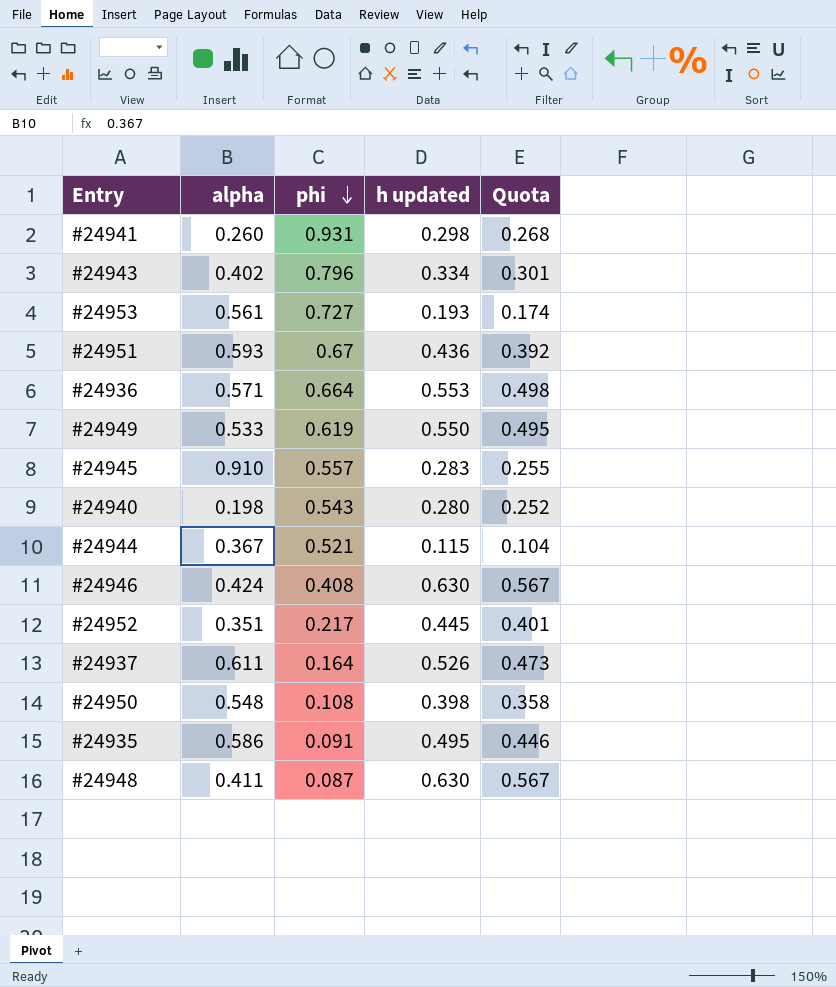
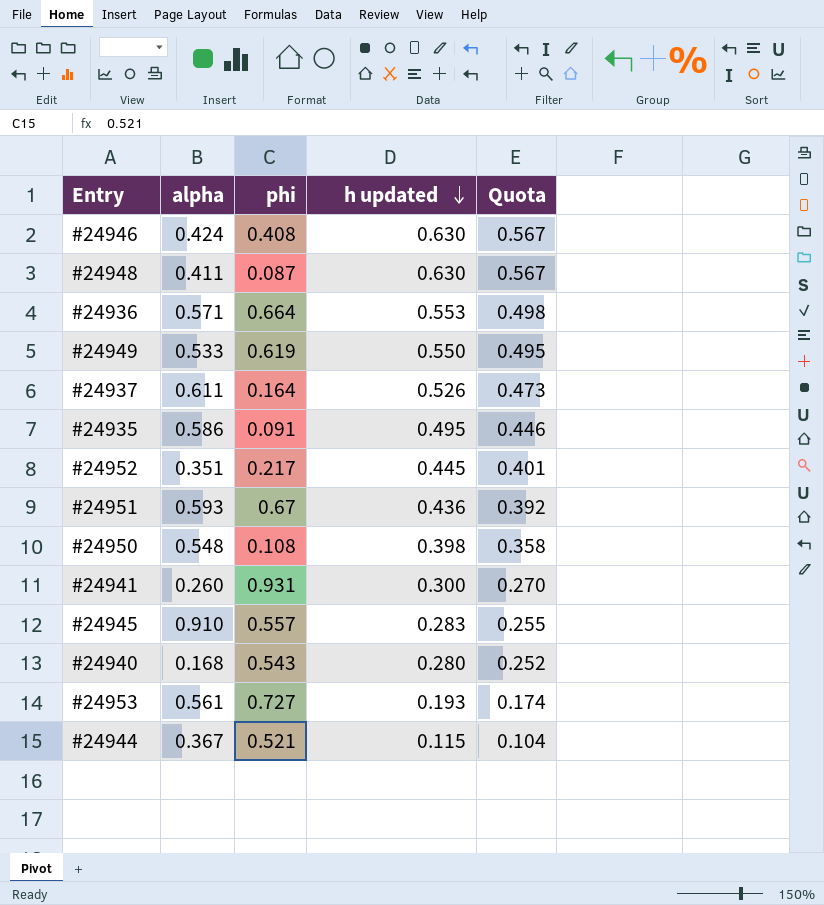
row order: phi descending -> h updated descending
row #24943: 0.402 | 0.796 | 0.334 | 0.301 -> none
#24941 | h updated: 0.298 -> 0.300
#24941 | Quota: 0.268 -> 0.270
#24940 | alpha: 0.198 -> 0.168

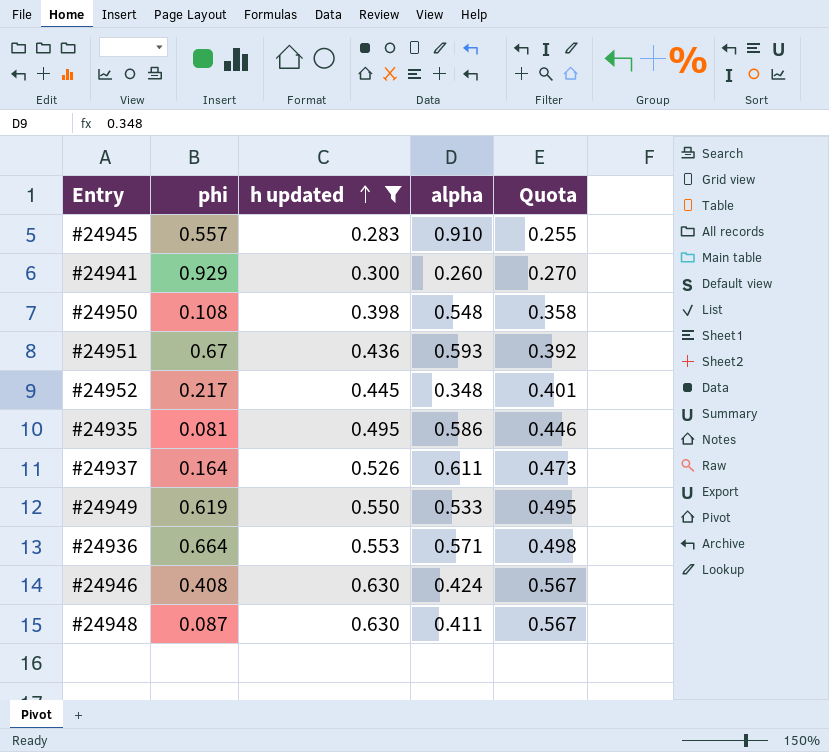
filter: none -> h updated >= 0.283
row order: h updated descending -> h updated ascending
column alpha | position: 2 -> 4
#24941 | phi: 0.931 -> 0.929
#24952 | alpha: 0.351 -> 0.348
#24935 | phi: 0.091 -> 0.081

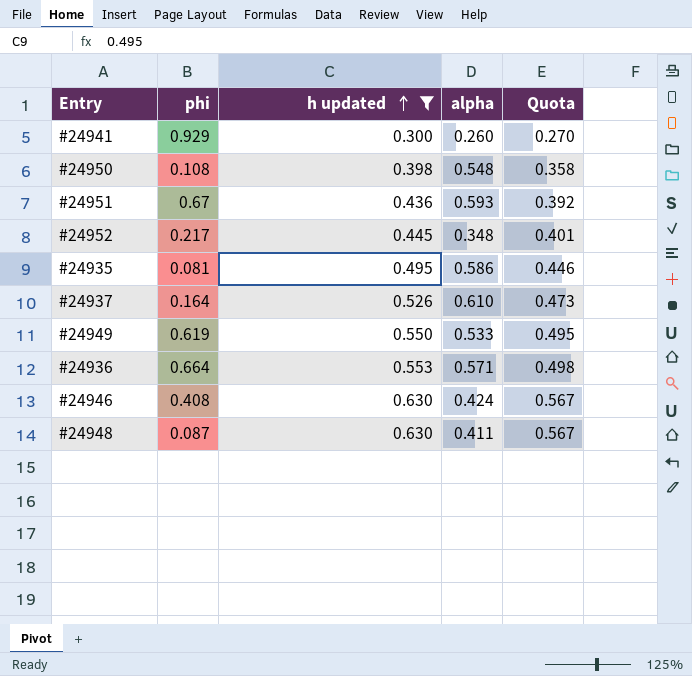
row #24945: 0.557 | 0.283 | 0.910 | 0.255 -> none
#24937 | alpha: 0.611 -> 0.610

